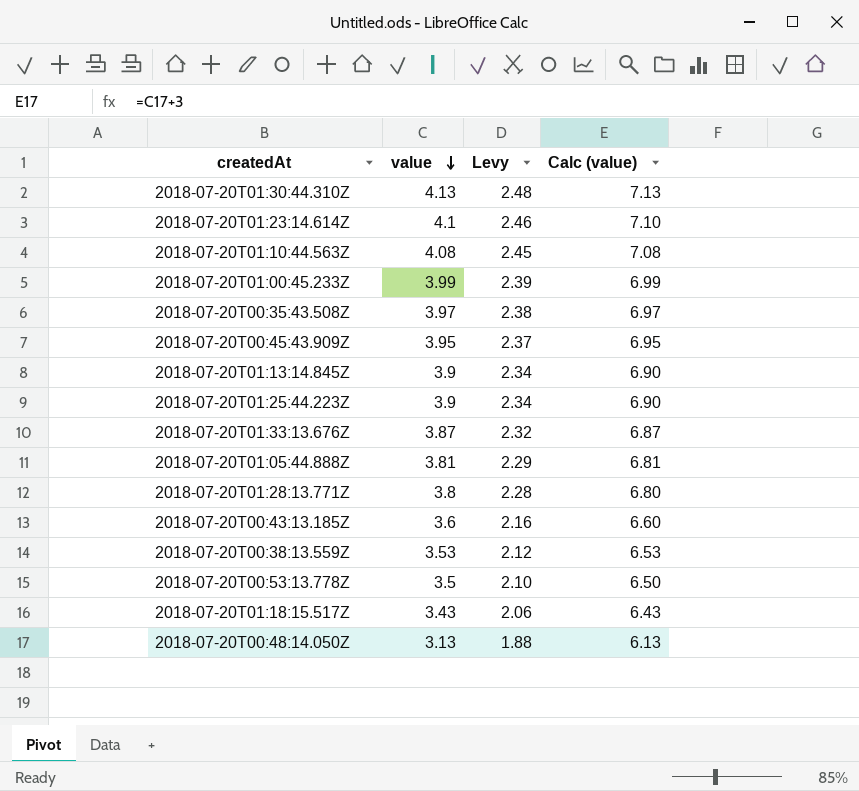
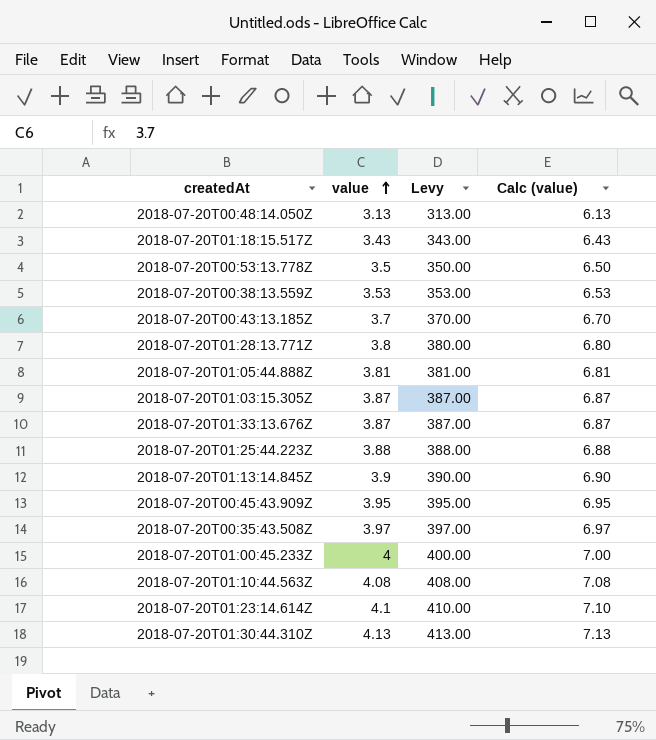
row order: value descending -> value ascending
column Levy | formula: [value] * 0.6 -> [value] * 100
2018-07-20T00:43:13.185Z | value: 3.6 -> 3.7
2018-07-20T00:43:13.185Z | Calc (value): 6.60 -> 6.70
row 2018-07-20T01:03:15.305Z: none -> 3.87 | 387.00 | 6.87
2018-07-20T01:25:44.223Z | value: 3.9 -> 3.88
2018-07-20T01:25:44.223Z | Calc (value): 6.90 -> 6.88
2018-07-20T01:00:45.233Z | value: 3.99 -> 4
2018-07-20T01:00:45.233Z | Calc (value): 6.99 -> 7.00

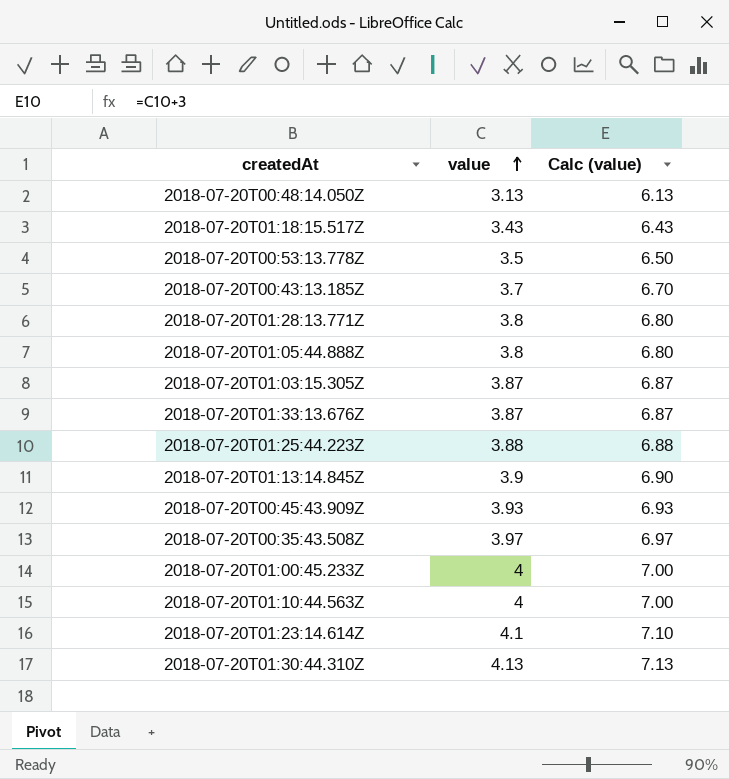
column Levy | formula: [value] * 100 -> none
row 2018-07-20T00:38:13.559Z: 3.53 | 353.00 | 6.53 -> none
2018-07-20T01:05:44.888Z | value: 3.81 -> 3.8
2018-07-20T01:05:44.888Z | Calc (value): 6.81 -> 6.80
2018-07-20T00:45:43.909Z | value: 3.95 -> 3.93
2018-07-20T00:45:43.909Z | Calc (value): 6.95 -> 6.93
2018-07-20T01:10:44.563Z | value: 4.08 -> 4
2018-07-20T01:10:44.563Z | Calc (value): 7.08 -> 7.00

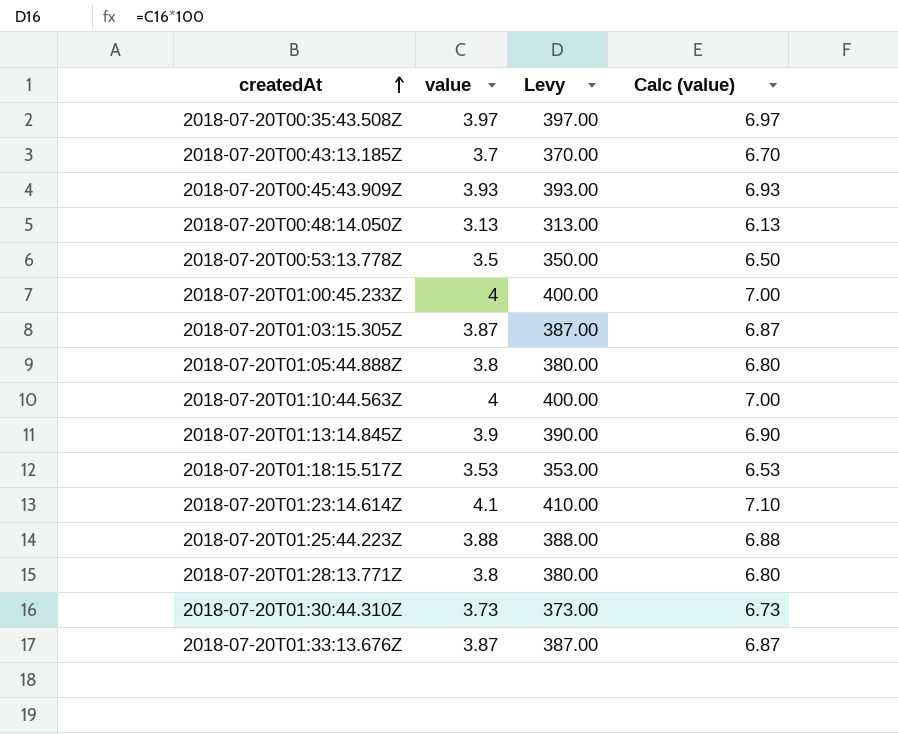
row order: value ascending -> createdAt ascending
column Levy | formula: none -> [value] * 100
2018-07-20T01:18:15.517Z | value: 3.43 -> 3.53
2018-07-20T01:18:15.517Z | Calc (value): 6.43 -> 6.53
2018-07-20T01:30:44.310Z | value: 4.13 -> 3.73
2018-07-20T01:30:44.310Z | Calc (value): 7.13 -> 6.73

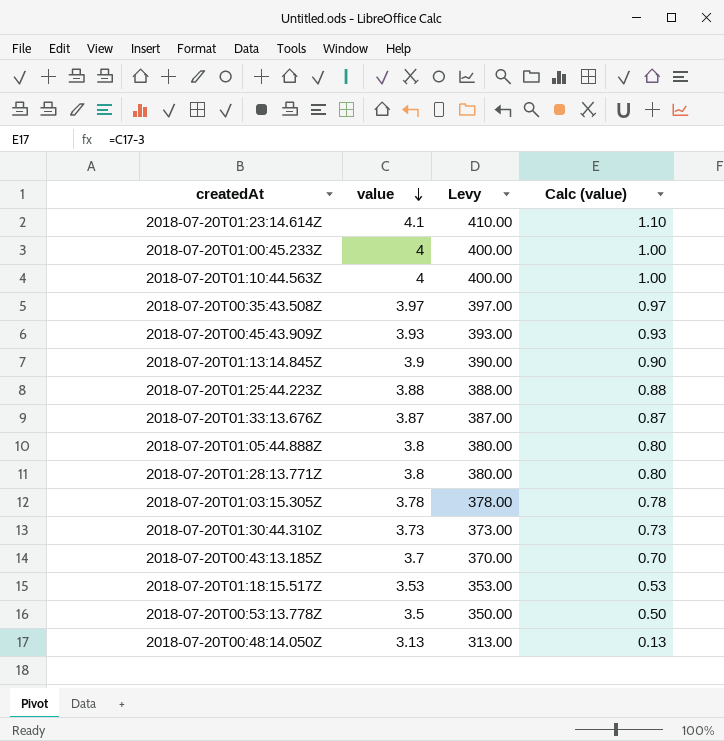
row order: createdAt ascending -> value descending
column Calc (value) | formula: [value] + 3 -> [value] - 3
2018-07-20T01:03:15.305Z | value: 3.87 -> 3.78
2018-07-20T01:03:15.305Z | Levy: 387.00 -> 378.00

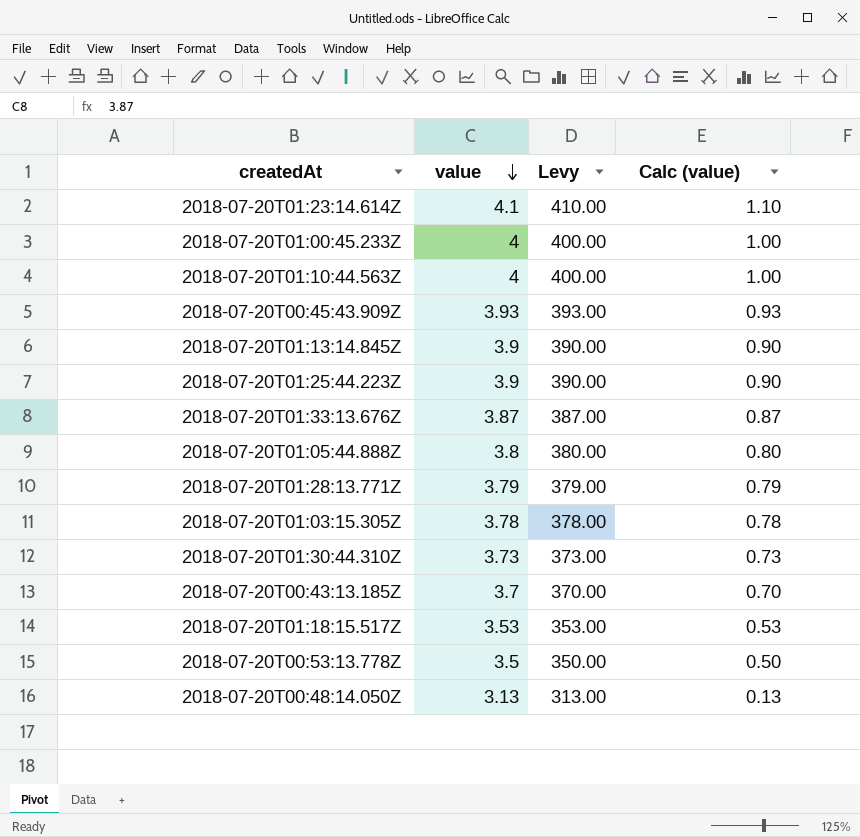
row 2018-07-20T00:35:43.508Z: 3.97 | 397.00 | 0.97 -> none
2018-07-20T01:25:44.223Z | value: 3.88 -> 3.9
2018-07-20T01:25:44.223Z | Levy: 388.00 -> 390.00
2018-07-20T01:25:44.223Z | Calc (value): 0.88 -> 0.90
2018-07-20T01:28:13.771Z | value: 3.8 -> 3.79
2018-07-20T01:28:13.771Z | Levy: 380.00 -> 379.00
2018-07-20T01:28:13.771Z | Calc (value): 0.80 -> 0.79

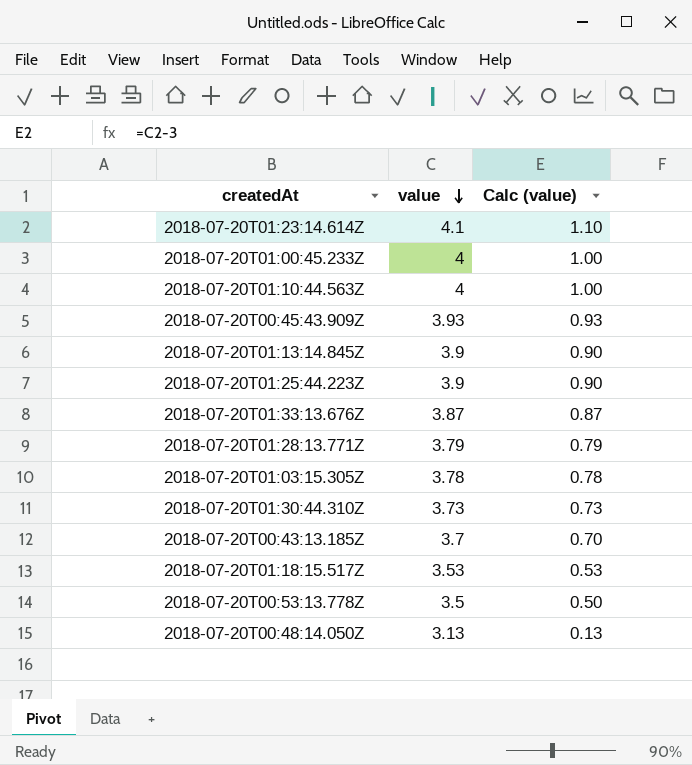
column Levy | formula: [value] * 100 -> none
row 2018-07-20T01:05:44.888Z: 3.8 | 380.00 | 0.80 -> none

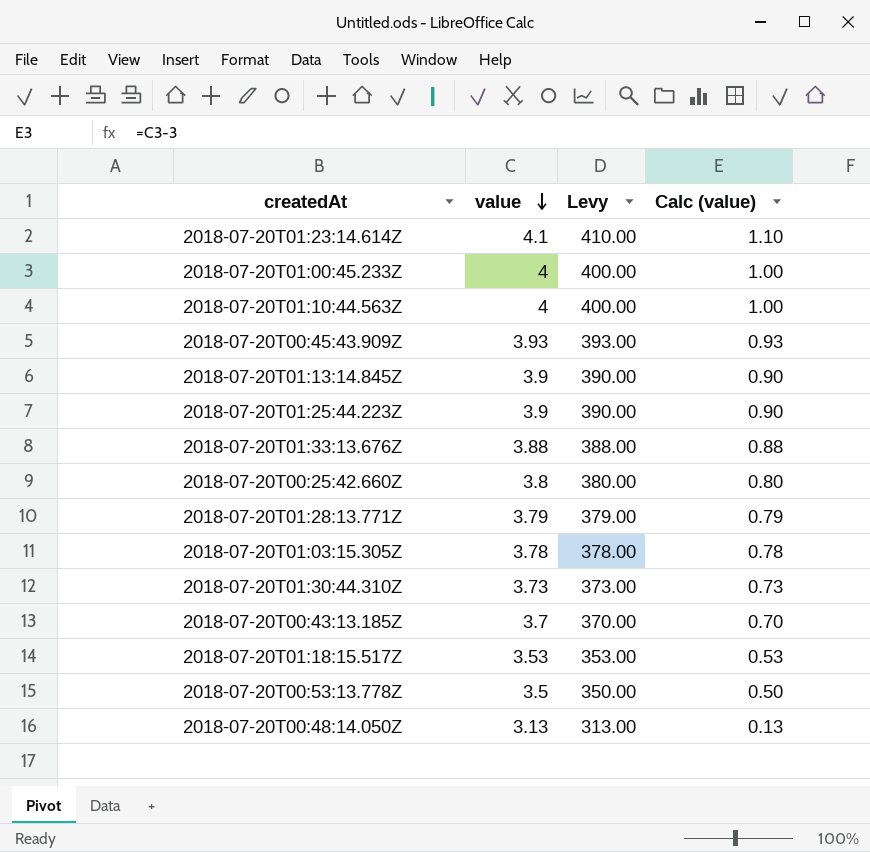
column Levy | formula: none -> [value] * 100
2018-07-20T01:33:13.676Z | value: 3.87 -> 3.88
2018-07-20T01:33:13.676Z | Calc (value): 0.87 -> 0.88
row 2018-07-20T00:25:42.660Z: none -> 3.8 | 380.00 | 0.80

